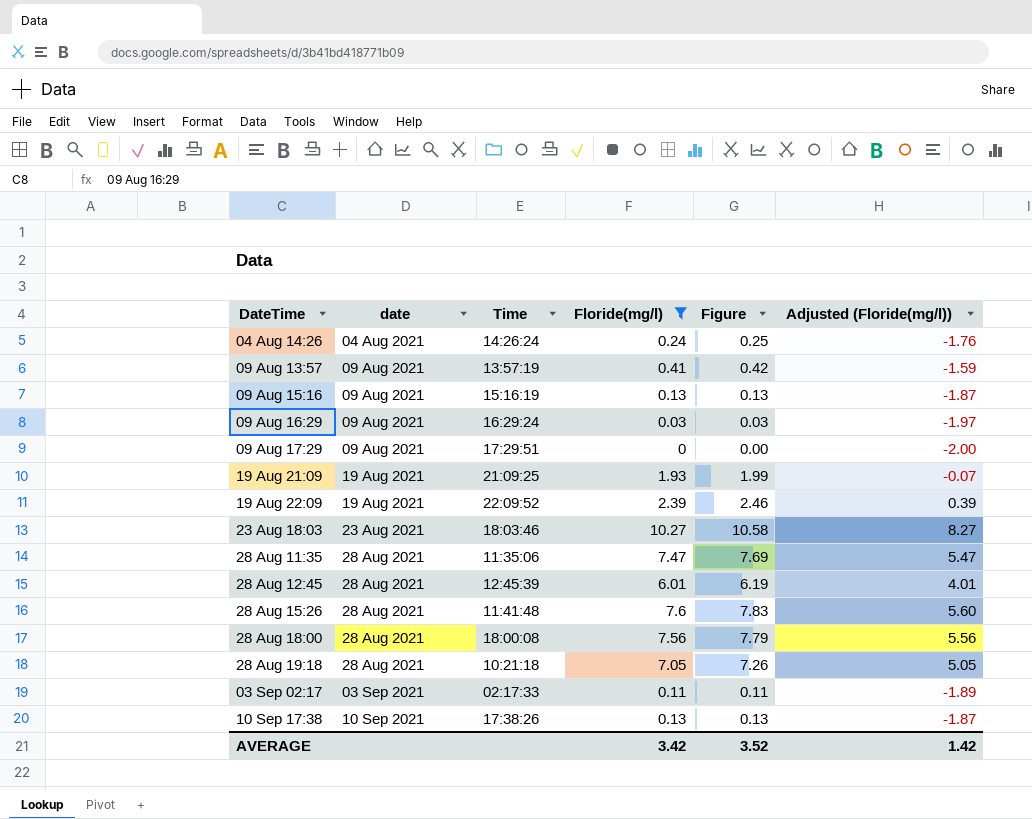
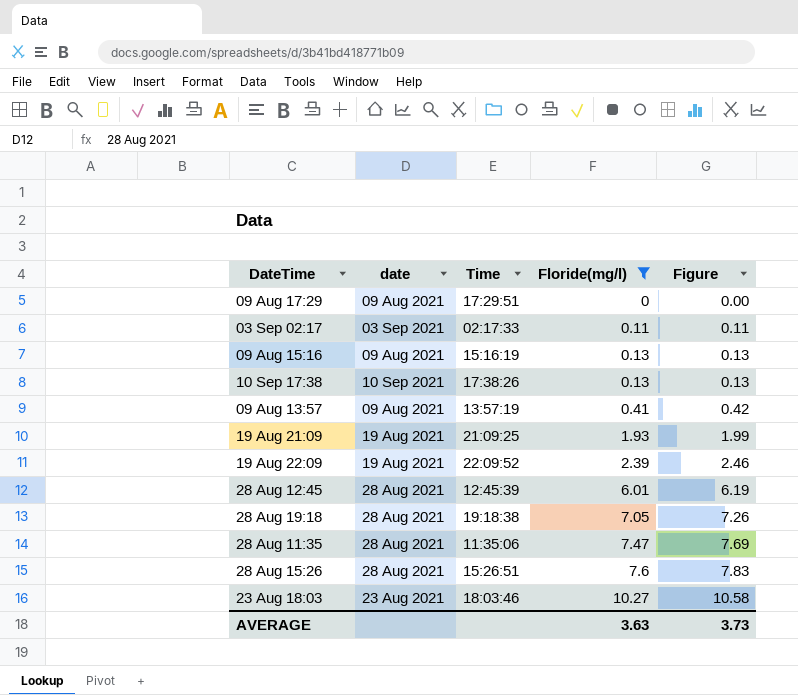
row order: date ascending -> Floride(mg/l) ascending
column Adjusted (Floride(mg/l)) | formula: [Floride(mg/l)] - 2 -> none
row 04 Aug 14:26: 04 Aug 2021 | 14:26:24 | 0.24 | 0.25 | -1.76 -> none
row 09 Aug 16:29: 09 Aug 2021 | 16:29:24 | 0.03 | 0.03 | -1.97 -> none
row 28 Aug 18:00: 28 Aug 2021 | 18:00:08 | 7.56 | 7.79 | 5.56 -> none
28 Aug 19:18 | Time: 10:21:18 -> 19:18:38
28 Aug 15:26 | Time: 11:41:48 -> 15:26:51
AVERAGE | Floride(mg/l): 3.42 -> 3.63
AVERAGE | Figure: 3.52 -> 3.73

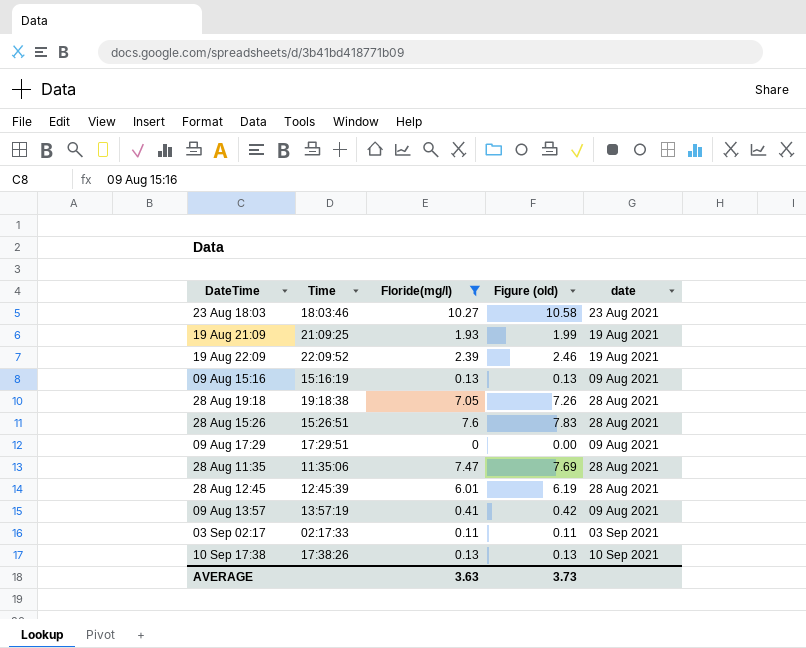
row order: Floride(mg/l) ascending -> DateTime ascending
column name: Figure -> Figure (old)
column date | position: 2 -> 5

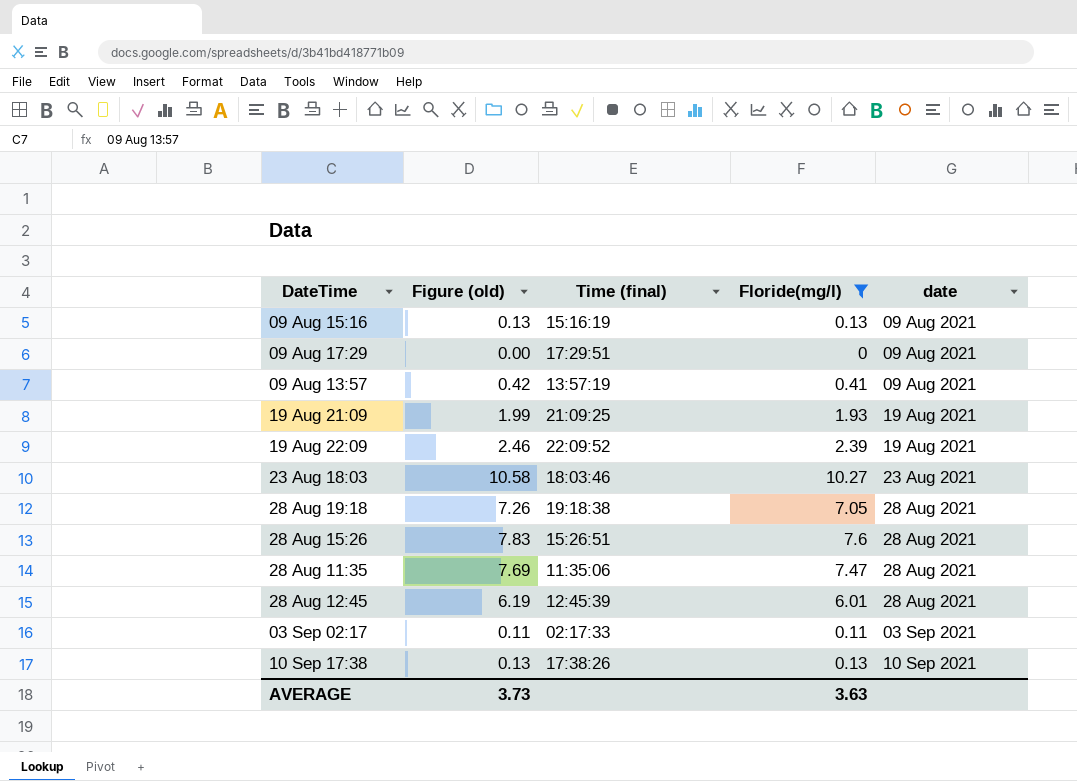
row order: DateTime ascending -> date ascending
column Figure (old) | position: 4 -> 2
column name: Time -> Time (final)

